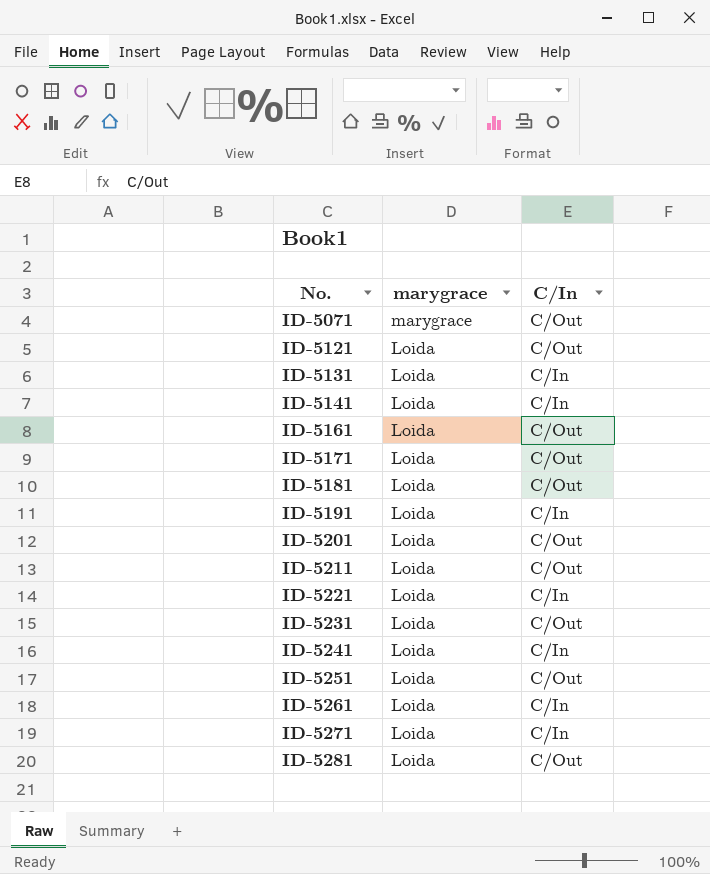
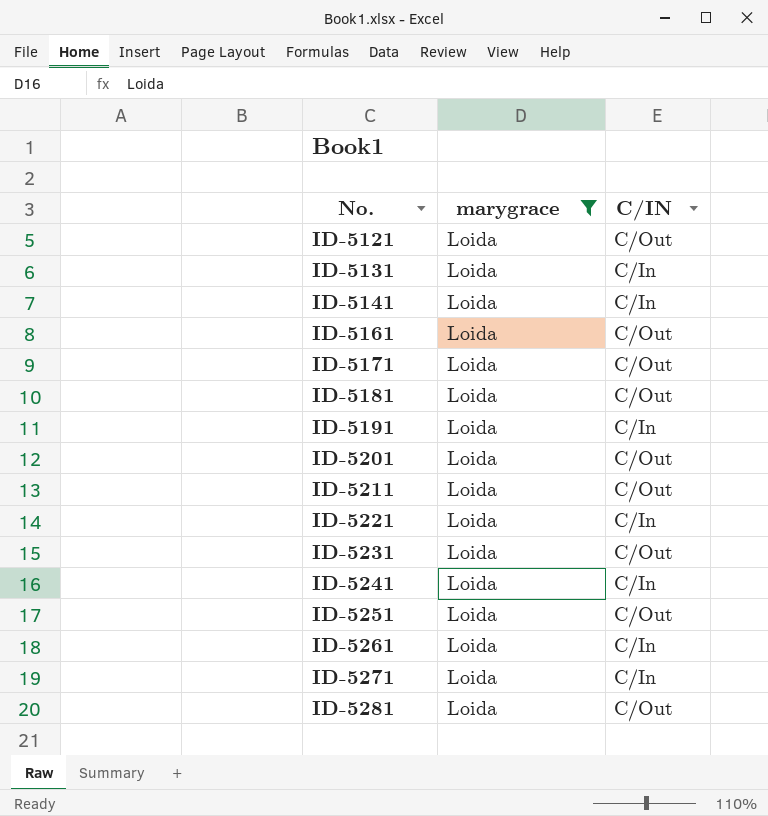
filter: none -> marygrace = Loida
column name: C/In -> C/IN

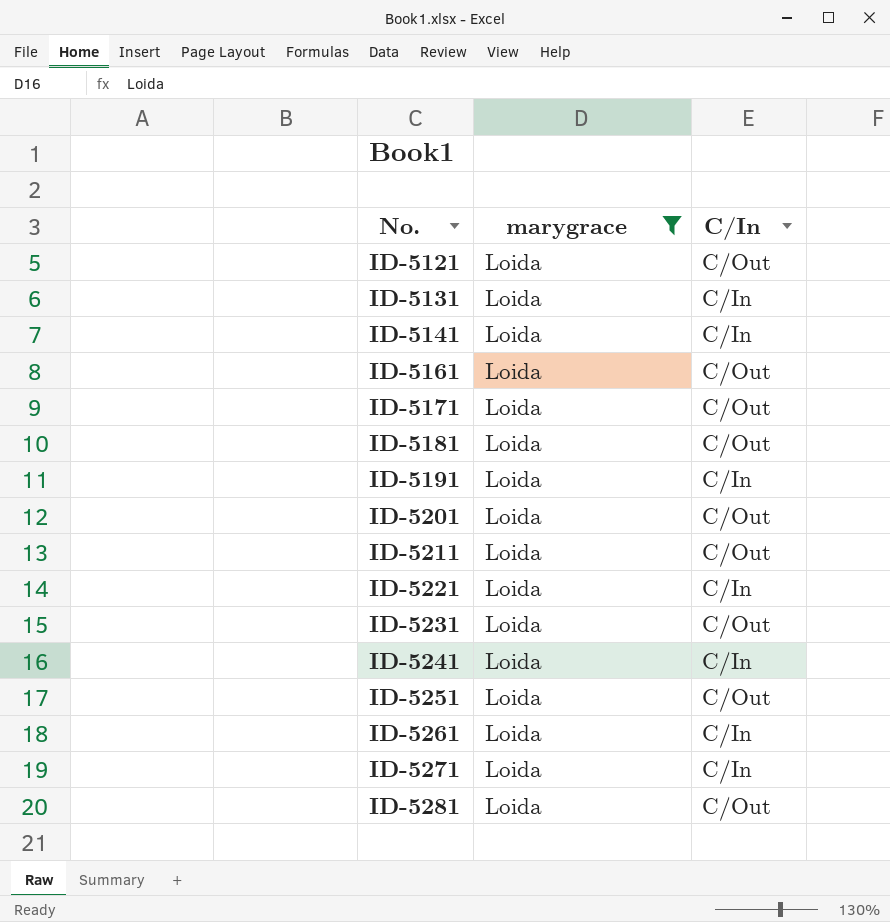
column name: C/IN -> C/In

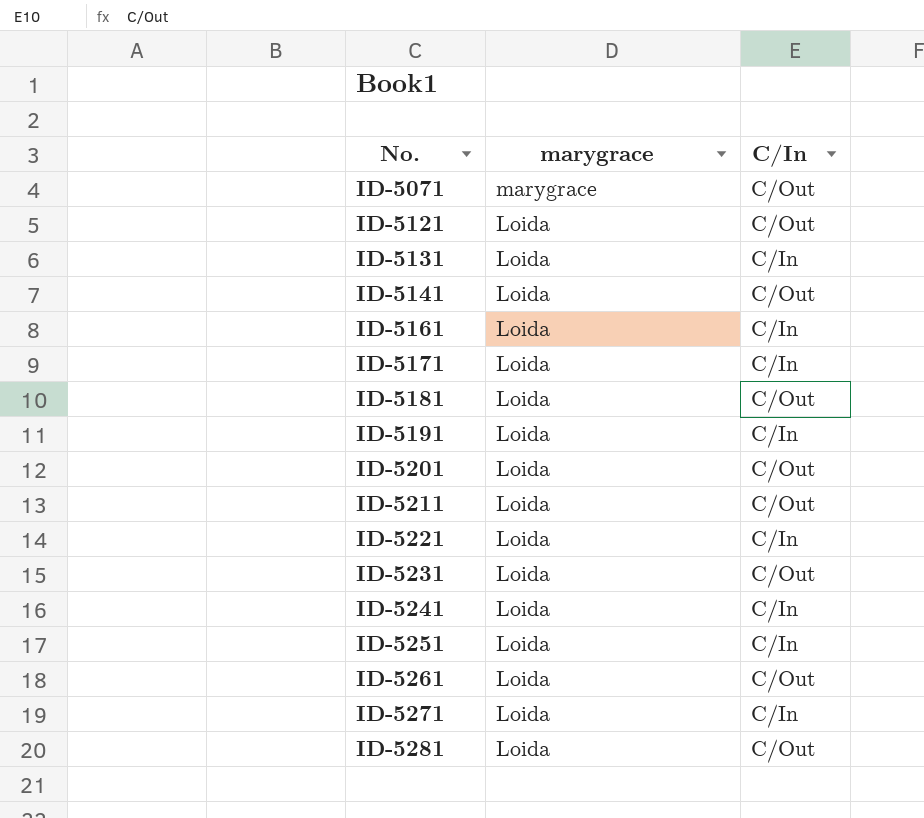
filter: marygrace = Loida -> none
ID-5141 | C/In: C/In -> C/Out
ID-5161 | C/In: C/Out -> C/In
ID-5171 | C/In: C/Out -> C/In
ID-5251 | C/In: C/Out -> C/In
ID-5261 | C/In: C/In -> C/Out

